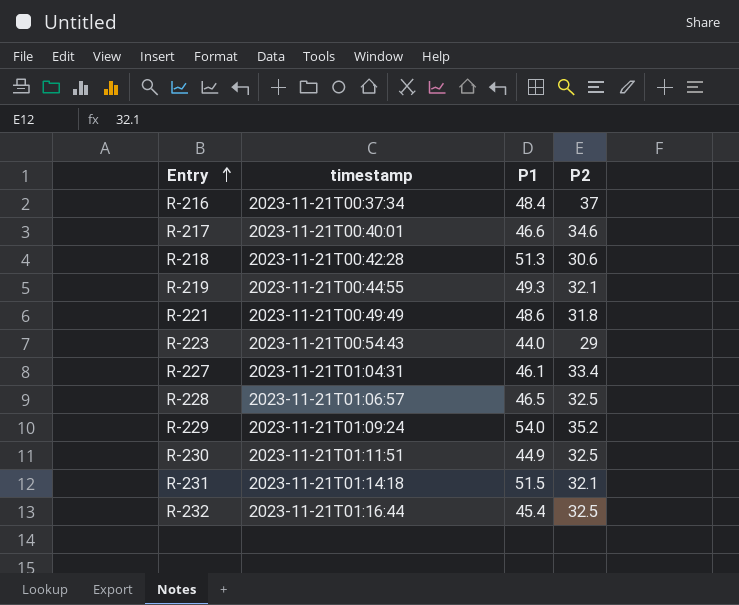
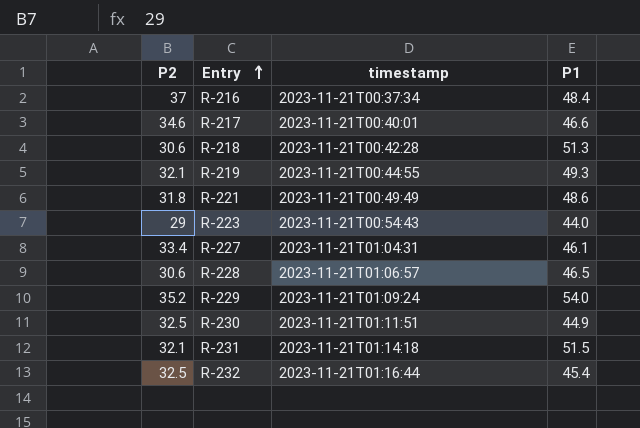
column P2 | position: 4 -> 1
R-228 | P2: 32.5 -> 30.6

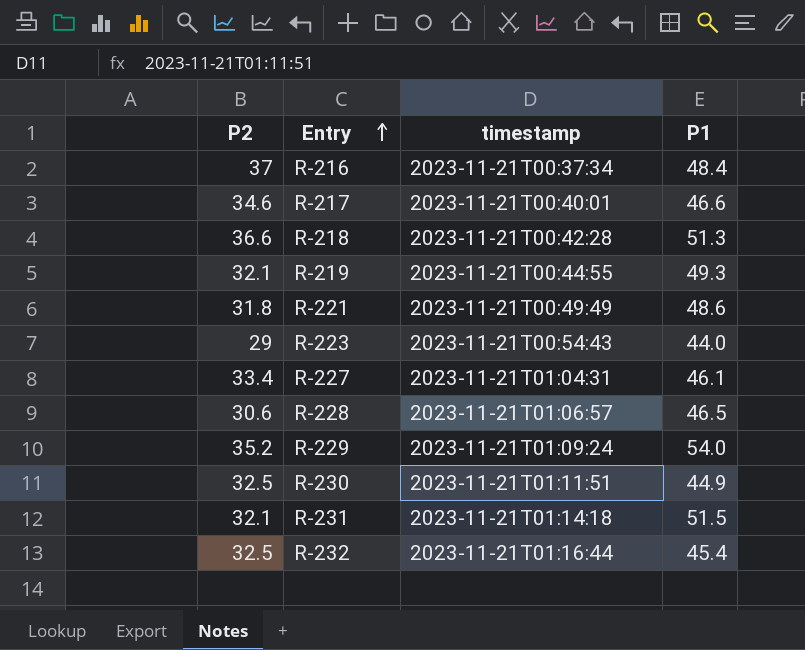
R-218 | P2: 30.6 -> 36.6

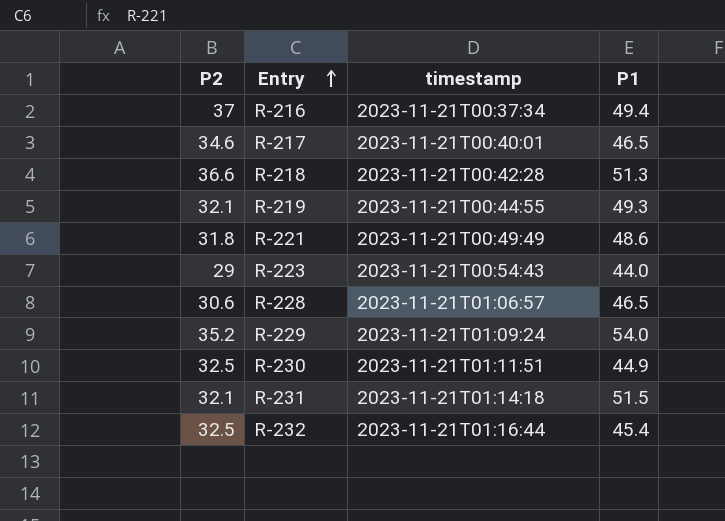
row R-227: 33.4 | 2023-11-21T01:04:31 | 46.1 -> none
R-216 | P1: 48.4 -> 49.4
R-217 | P1: 46.6 -> 46.5

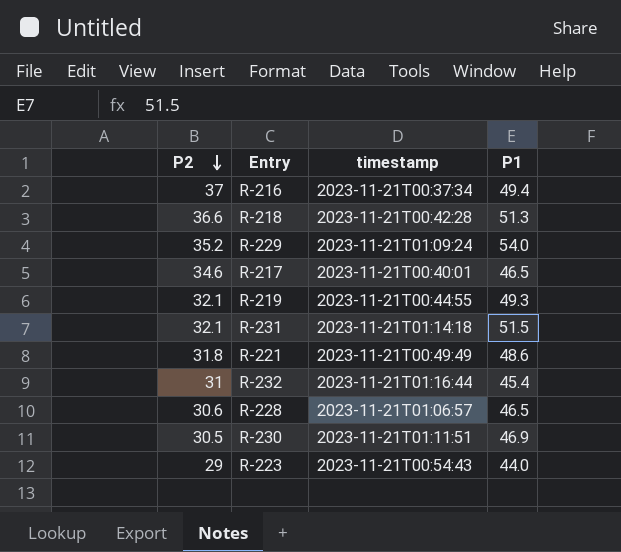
row order: Entry ascending -> P2 descending
R-232 | P2: 32.5 -> 31
R-230 | P2: 32.5 -> 30.5
R-230 | P1: 44.9 -> 46.9

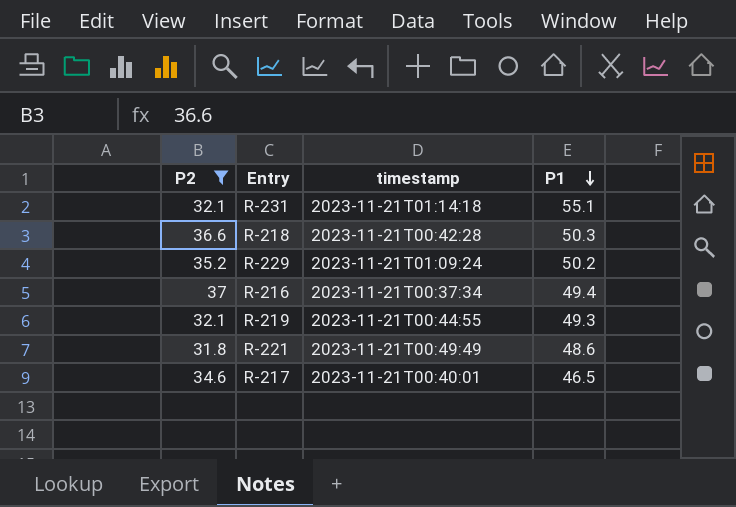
filter: none -> P2 >= 31.8
row order: P2 descending -> P1 descending
R-231 | P1: 51.5 -> 55.1
R-218 | P1: 51.3 -> 50.3
R-229 | P1: 54.0 -> 50.2

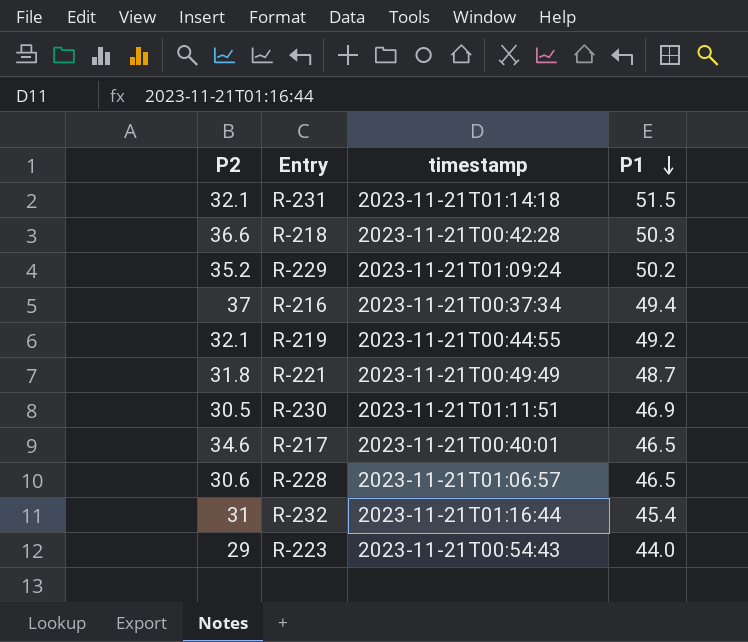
filter: P2 >= 31.8 -> none
R-231 | P1: 55.1 -> 51.5
R-219 | P1: 49.3 -> 49.2
R-221 | P1: 48.6 -> 48.7

